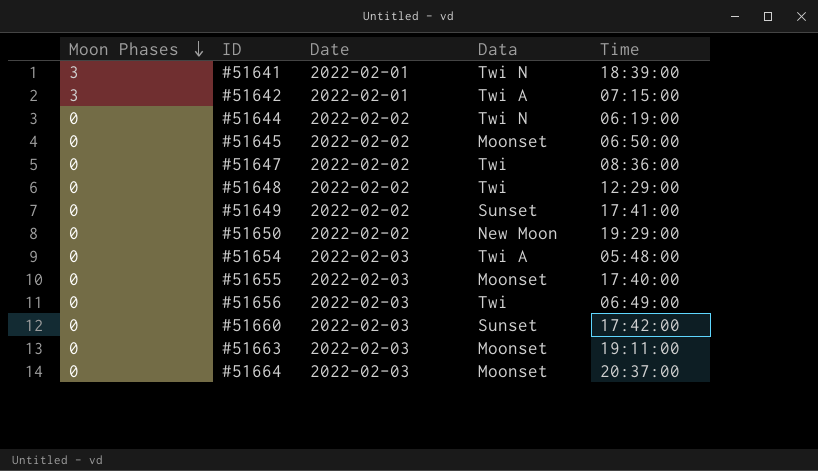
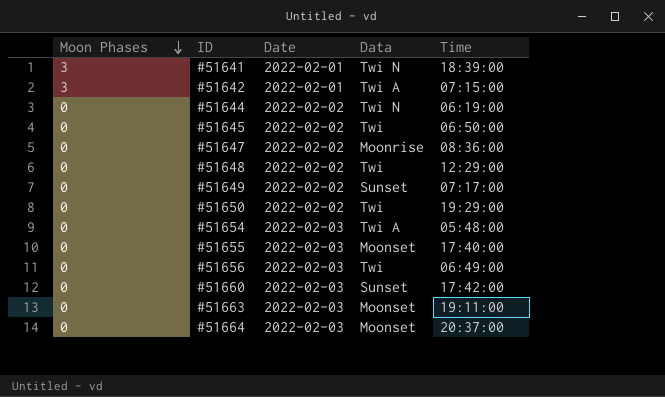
#51645 | Data: Moonset -> Twi
#51647 | Data: Twi -> Moonrise
#51649 | Time: 17:41:00 -> 07:17:00
#51650 | Data: New Moon -> Twi

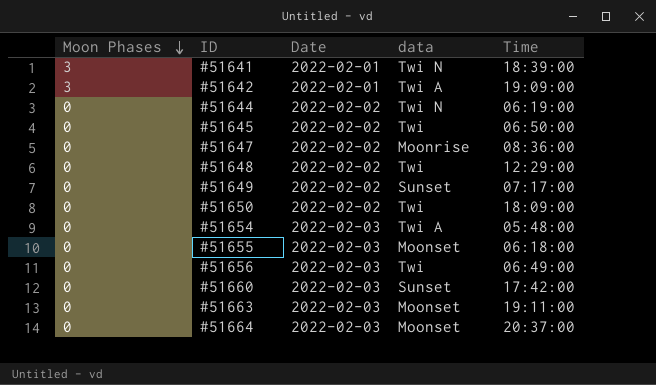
column name: Data -> data
#51642 | Time: 07:15:00 -> 19:09:00
#51650 | Time: 19:29:00 -> 18:09:00
#51655 | Time: 17:40:00 -> 06:18:00

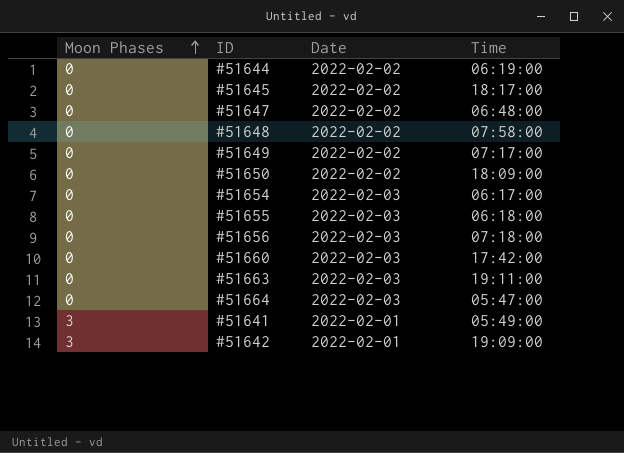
row order: Moon Phases descending -> Moon Phases ascending
column data | position: 4 -> none
#51645 | Time: 06:50:00 -> 18:17:00
#51647 | Time: 08:36:00 -> 06:48:00
#51648 | Time: 12:29:00 -> 07:58:00
#51654 | Time: 05:48:00 -> 06:17:00
#51656 | Time: 06:49:00 -> 07:18:00
#51664 | Time: 20:37:00 -> 05:47:00
#51641 | Time: 18:39:00 -> 05:49:00

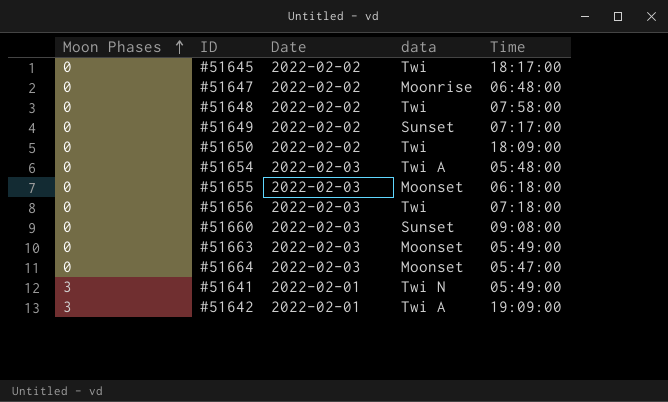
column data | position: none -> 4
row #51644: 0 | 2022-02-02 | 06:19:00 -> none
#51654 | Time: 06:17:00 -> 05:48:00
#51660 | Time: 17:42:00 -> 09:08:00
#51663 | Time: 19:11:00 -> 05:49:00

